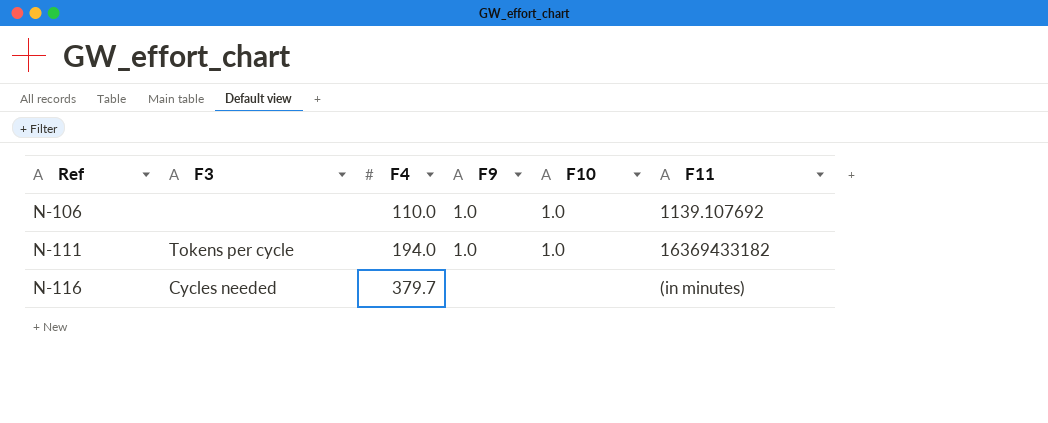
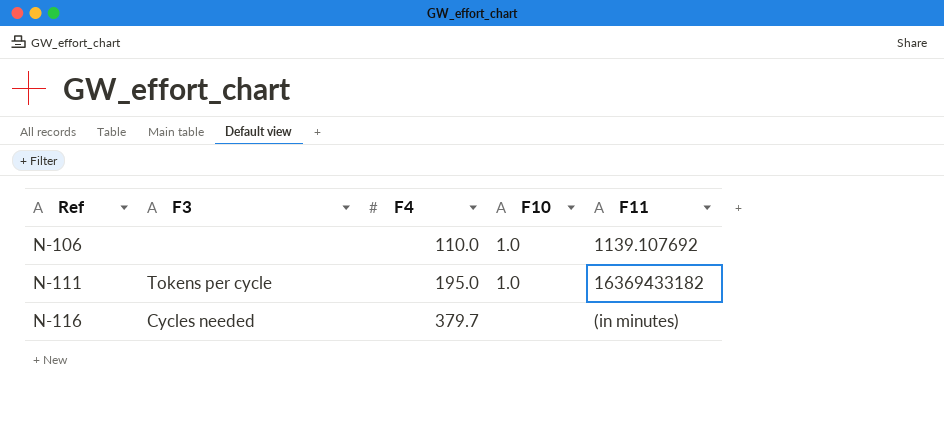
column F9 | position: 4 -> none
N-111 | F4: 194.0 -> 195.0

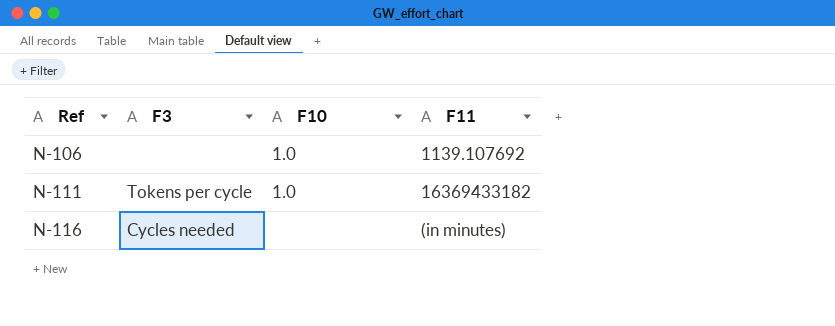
column F4 | position: 3 -> none

